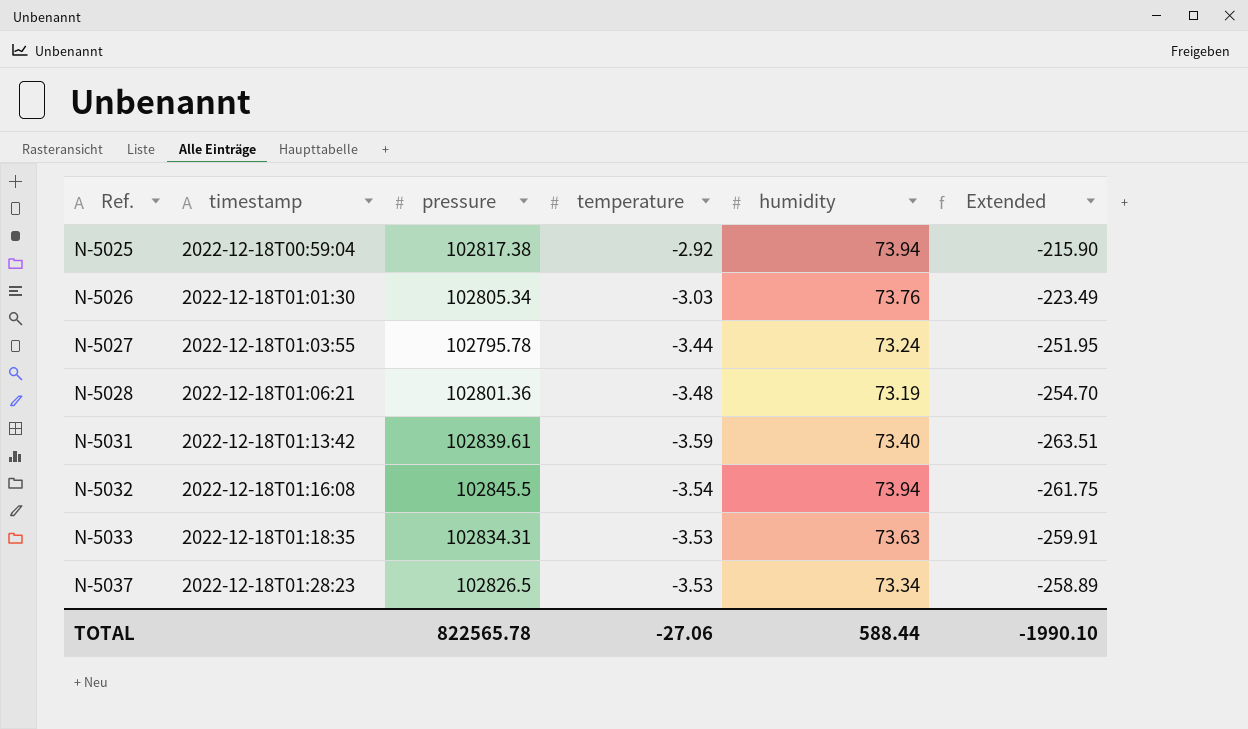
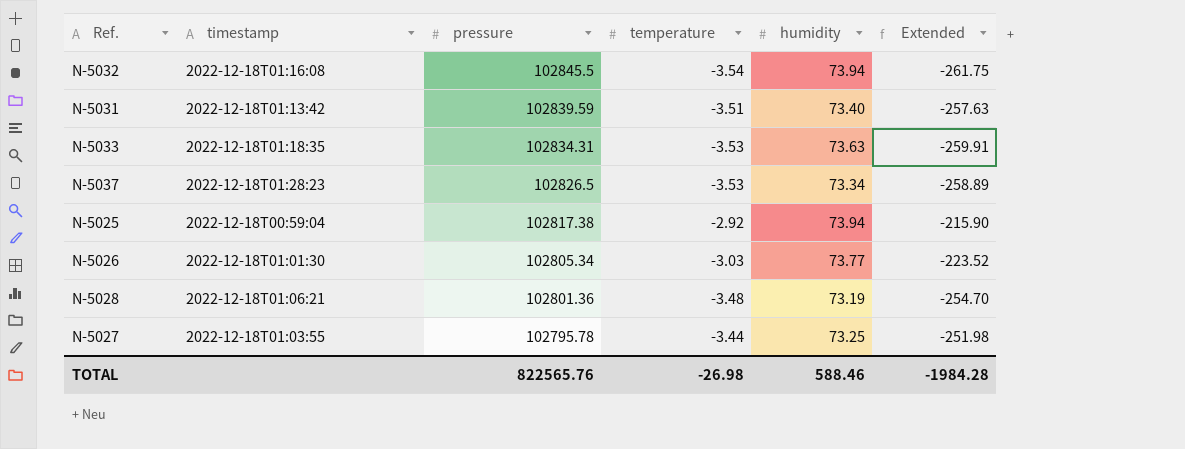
row order: Ref. ascending -> pressure descending
N-5031 | pressure: 102839.61 -> 102839.59
N-5031 | temperature: -3.59 -> -3.51
N-5031 | Extended: -263.51 -> -257.63
N-5026 | humidity: 73.76 -> 73.77
N-5026 | Extended: -223.49 -> -223.52
N-5027 | humidity: 73.24 -> 73.25
N-5027 | Extended: -251.95 -> -251.98
TOTAL | pressure: 822565.78 -> 822565.76
TOTAL | temperature: -27.06 -> -26.98
TOTAL | humidity: 588.44 -> 588.46
TOTAL | Extended: -1990.10 -> -1984.28

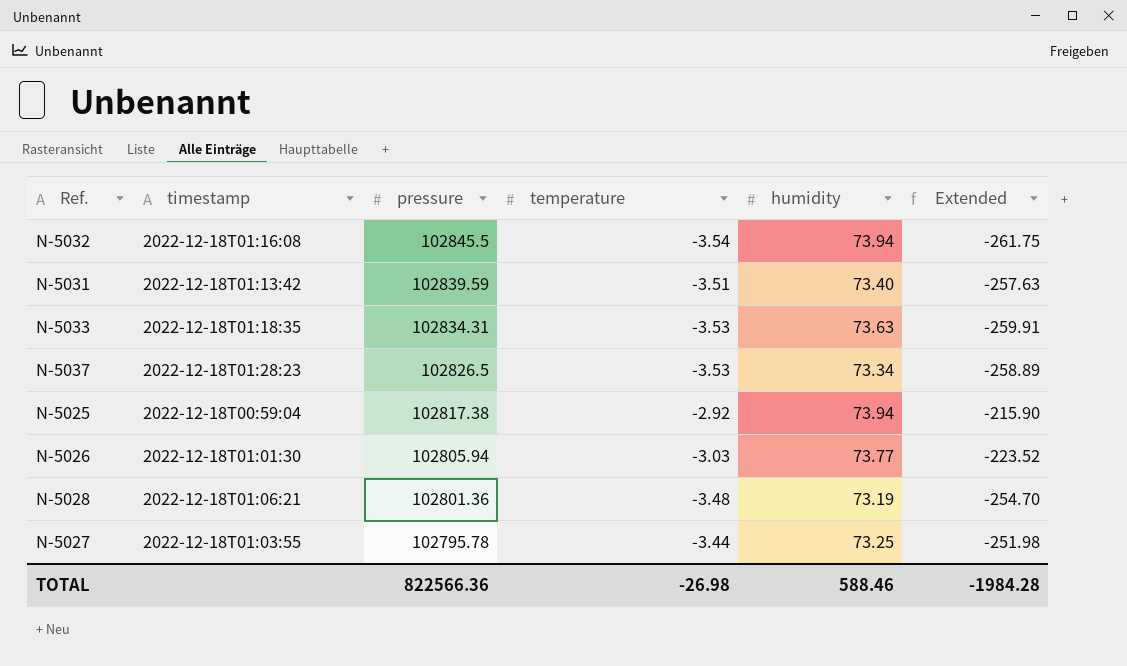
N-5026 | pressure: 102805.34 -> 102805.94
TOTAL | pressure: 822565.76 -> 822566.36

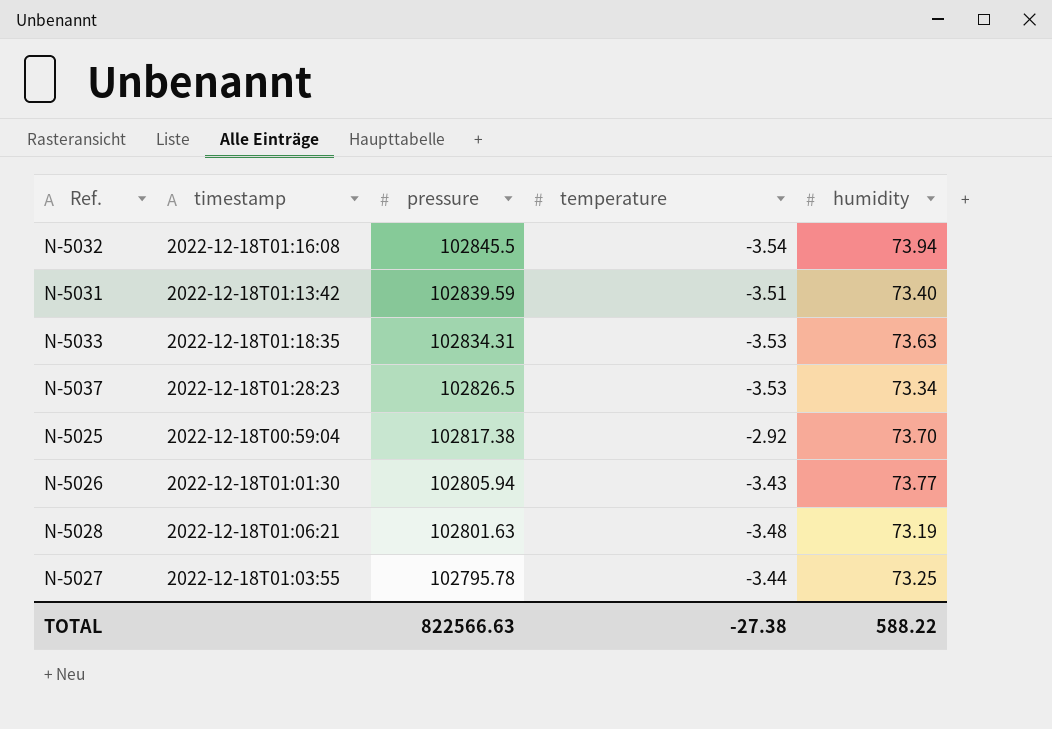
column Extended | formula: [temperature] * [humidity] -> none
N-5025 | humidity: 73.94 -> 73.70
N-5026 | temperature: -3.03 -> -3.43
N-5028 | pressure: 102801.36 -> 102801.63
TOTAL | pressure: 822566.36 -> 822566.63
TOTAL | temperature: -26.98 -> -27.38
TOTAL | humidity: 588.46 -> 588.22

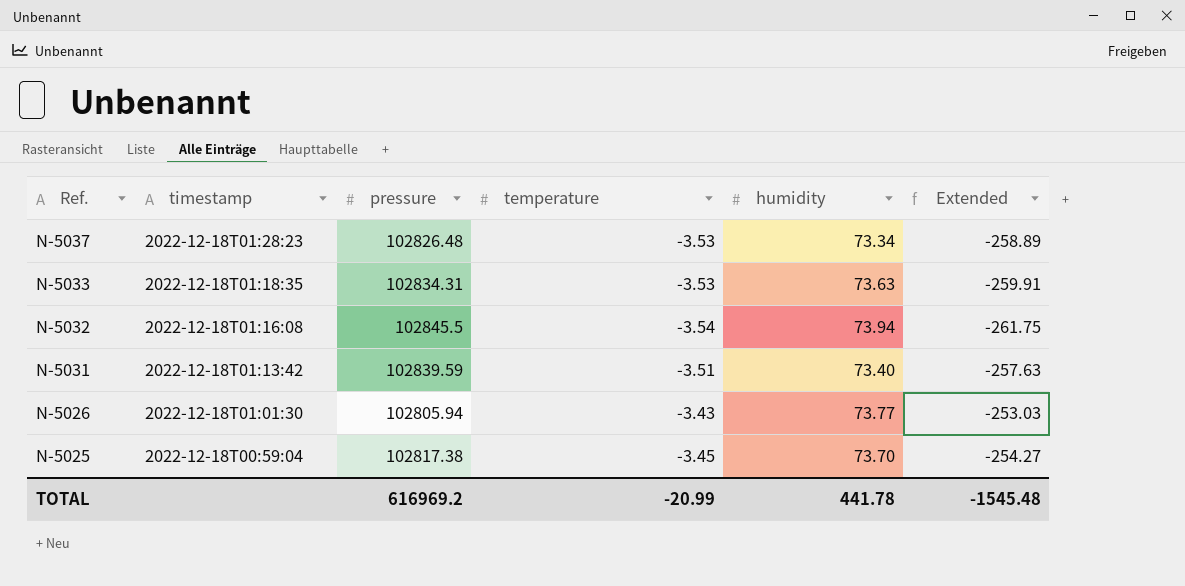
row order: pressure descending -> Ref. descending
column Extended | formula: none -> [temperature] * [humidity]
row N-5028: 2022-12-18T01:06:21 | 102801.63 | -3.48 | 73.19 -> none
row N-5027: 2022-12-18T01:03:55 | 102795.78 | -3.44 | 73.25 -> none
N-5037 | pressure: 102826.5 -> 102826.48
N-5025 | temperature: -2.92 -> -3.45
TOTAL | pressure: 822566.63 -> 616969.2
TOTAL | temperature: -27.38 -> -20.99
TOTAL | humidity: 588.22 -> 441.78

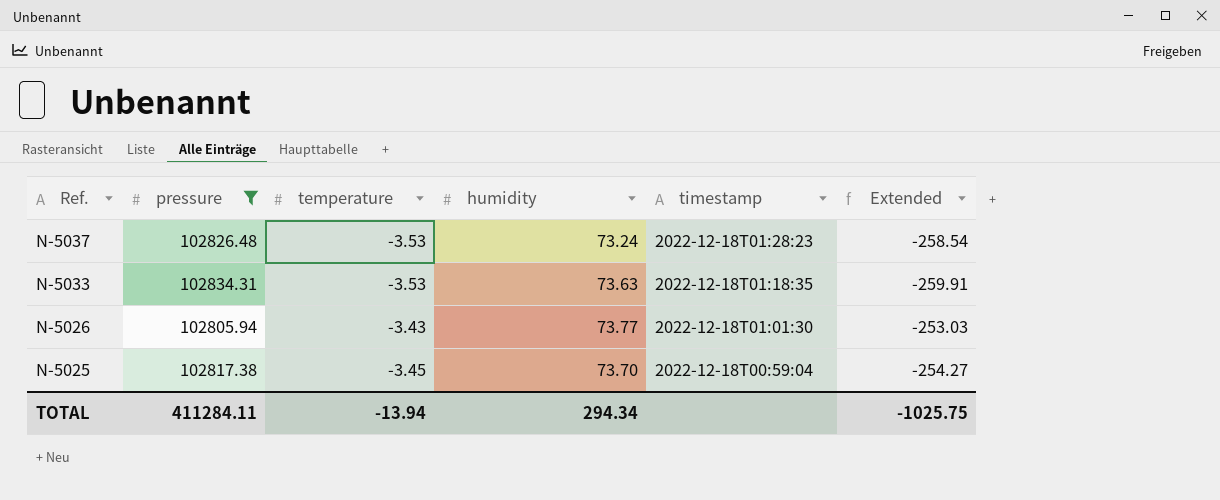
filter: none -> pressure <= 102834.31
column timestamp | position: 2 -> 5
N-5037 | humidity: 73.34 -> 73.24
N-5037 | Extended: -258.89 -> -258.54
TOTAL | pressure: 616969.2 -> 411284.11
TOTAL | temperature: -20.99 -> -13.94
TOTAL | humidity: 441.78 -> 294.34
TOTAL | Extended: -1545.48 -> -1025.75

